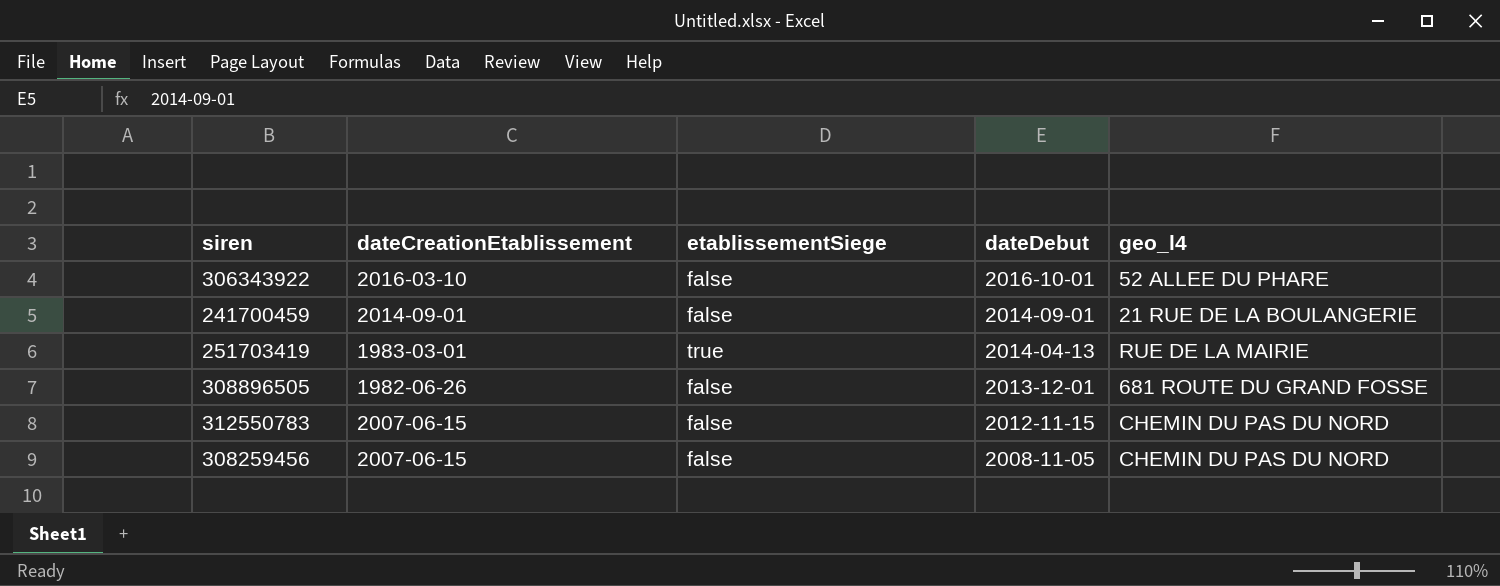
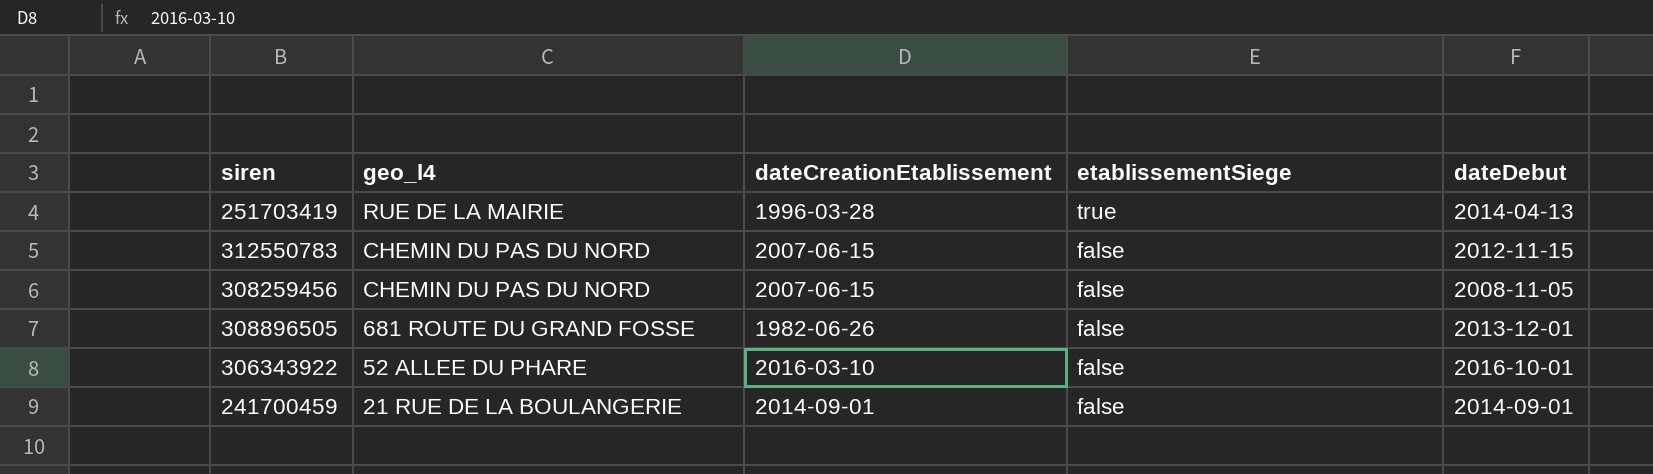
row order: dateDebut descending -> geo_l4 descending
column geo_l4 | position: 5 -> 2
251703419 | dateCreationEtablissement: 1983-03-01 -> 1996-03-28

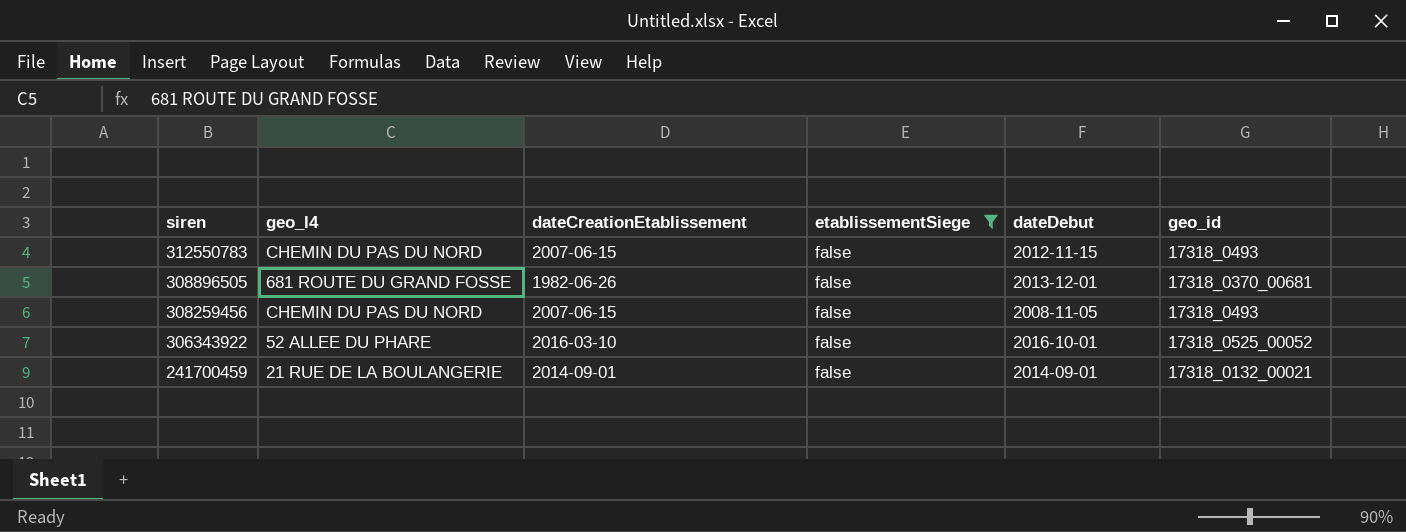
filter: none -> etablissementSiege = false
row order: geo_l4 descending -> siren descending
column geo_id | position: none -> 6

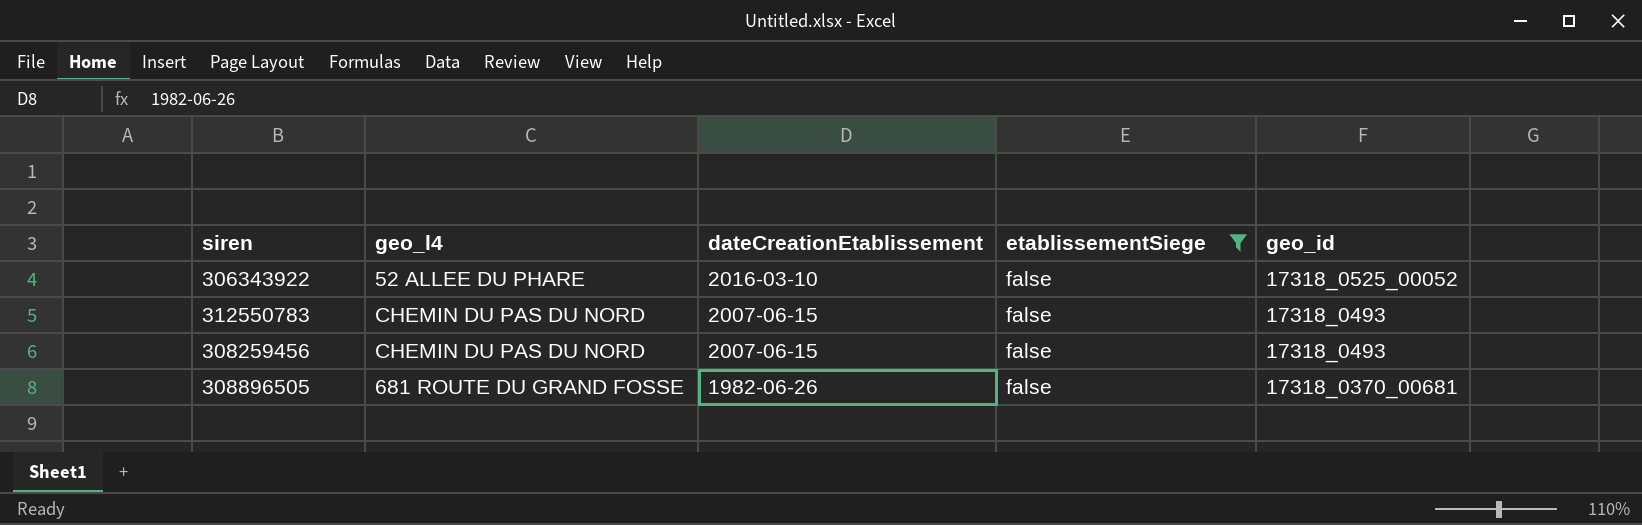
row order: siren descending -> dateCreationEtablissement descending
column dateDebut | position: 5 -> none
row 241700459: 21 RUE DE LA BOULANGERIE | 2014-09-01 | false | 2014-09-01 | 17318_0132_00021 -> none

